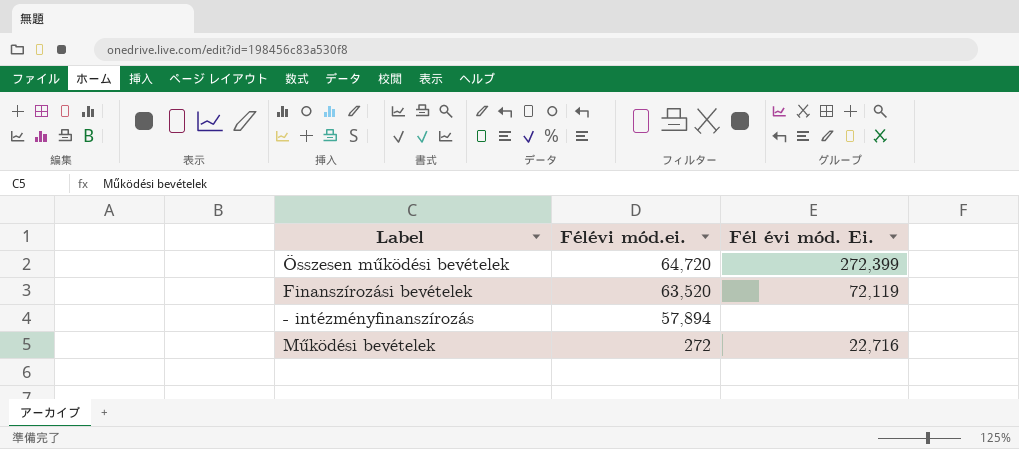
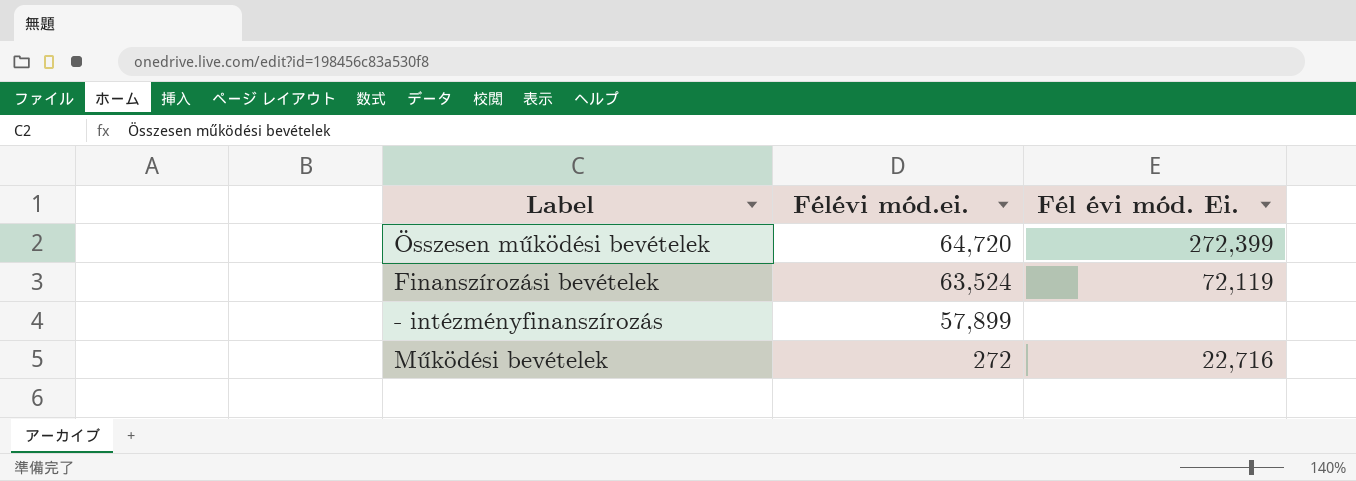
Finanszírozási bevételek | Félévi mód.ei.: 63,520 -> 63,524
- intézményfinanszírozás | Félévi mód.ei.: 57,894 -> 57,899

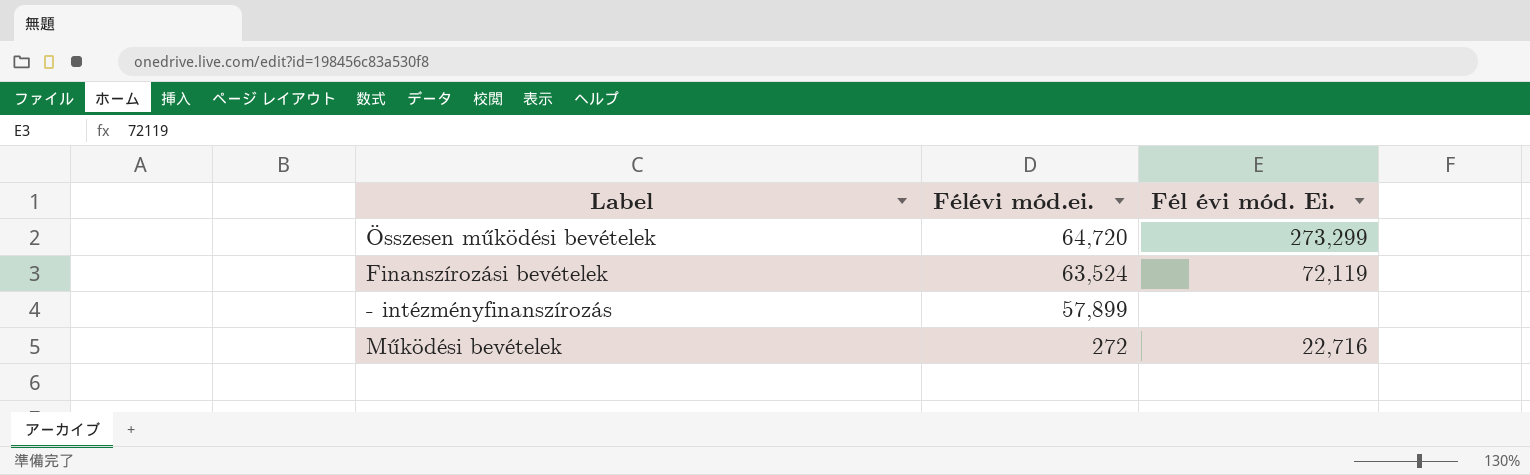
Összesen működési bevételek | Fél évi mód. Ei.: 272,399 -> 273,299

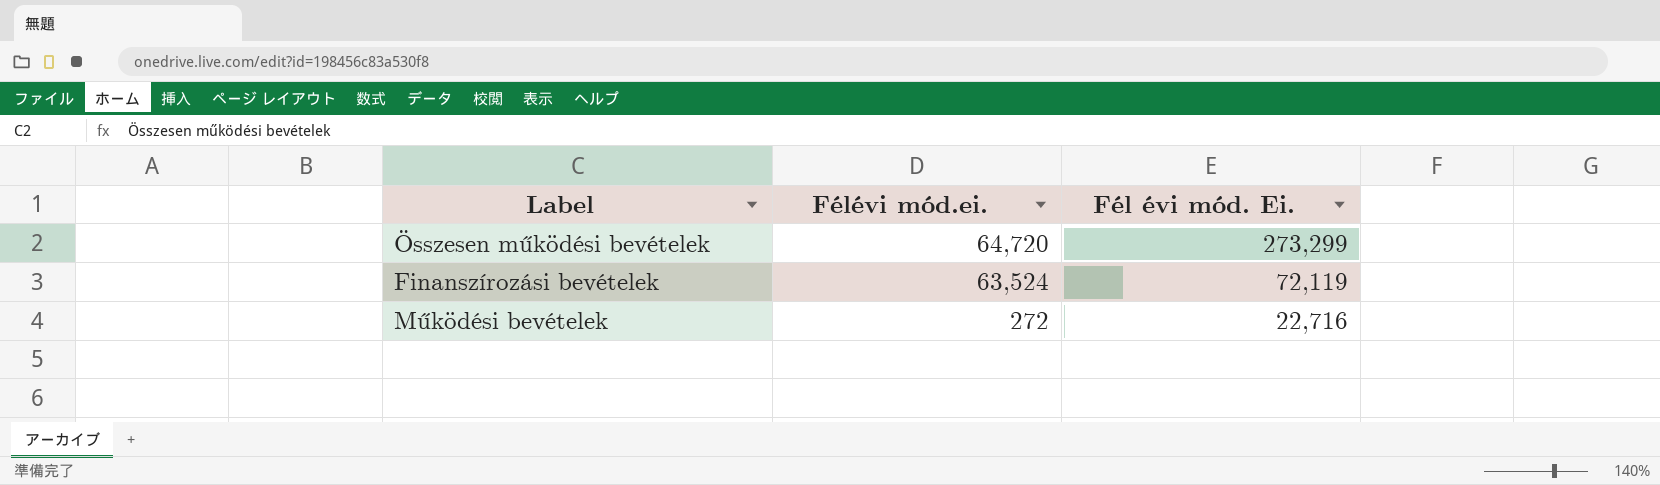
row - intézményfinanszírozás: 57,899 | none -> none

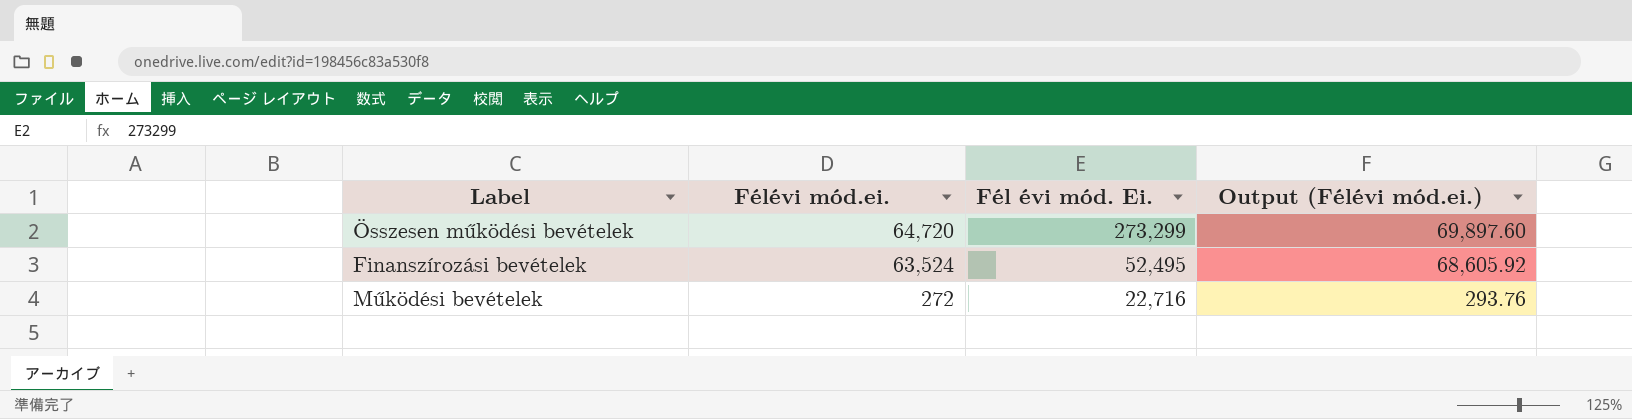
column Output (Félévi mód.ei.) | formula: none -> [Félévi mód.ei.] * 1.08
Finanszírozási bevételek | Fél évi mód. Ei.: 72,119 -> 52,495

